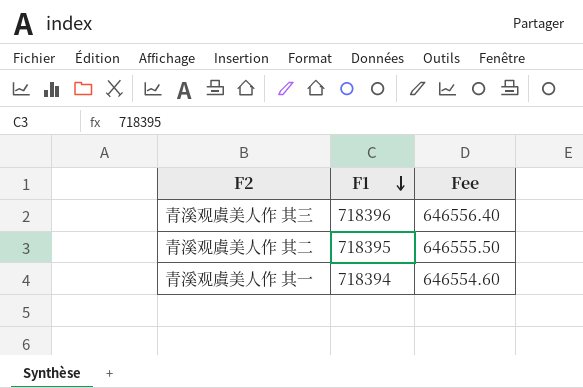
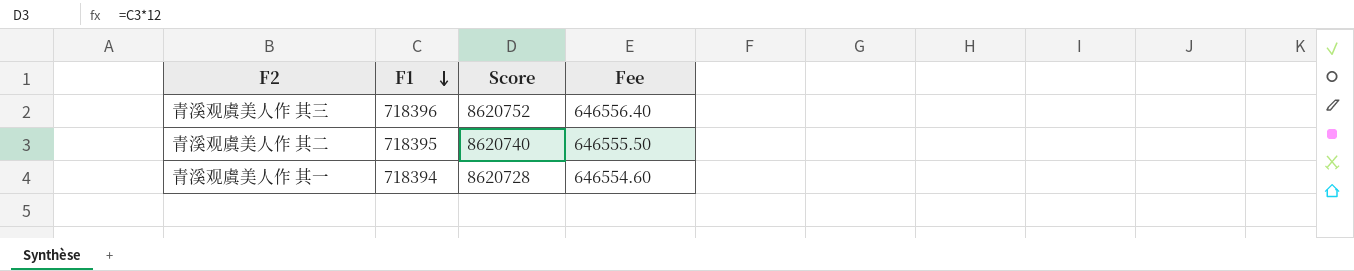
column Score | formula: none -> [F1] * 12

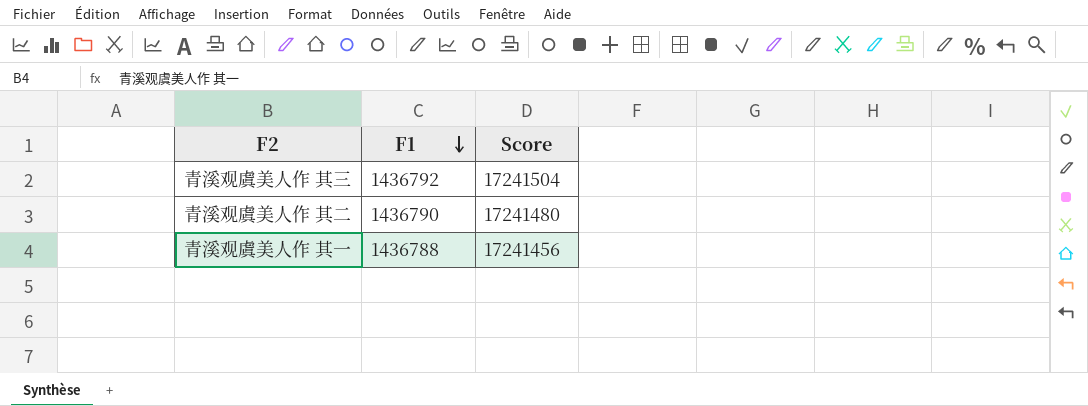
column Fee | formula: [F1] * 0.9 -> none
青溪观虞美人作 其三 | F1: 718396 -> 1436792
青溪观虞美人作 其三 | Score: 8620752 -> 17241504
青溪观虞美人作 其二 | F1: 718395 -> 1436790
青溪观虞美人作 其二 | Score: 8620740 -> 17241480
青溪观虞美人作 其一 | F1: 718394 -> 1436788
青溪观虞美人作 其一 | Score: 8620728 -> 17241456

